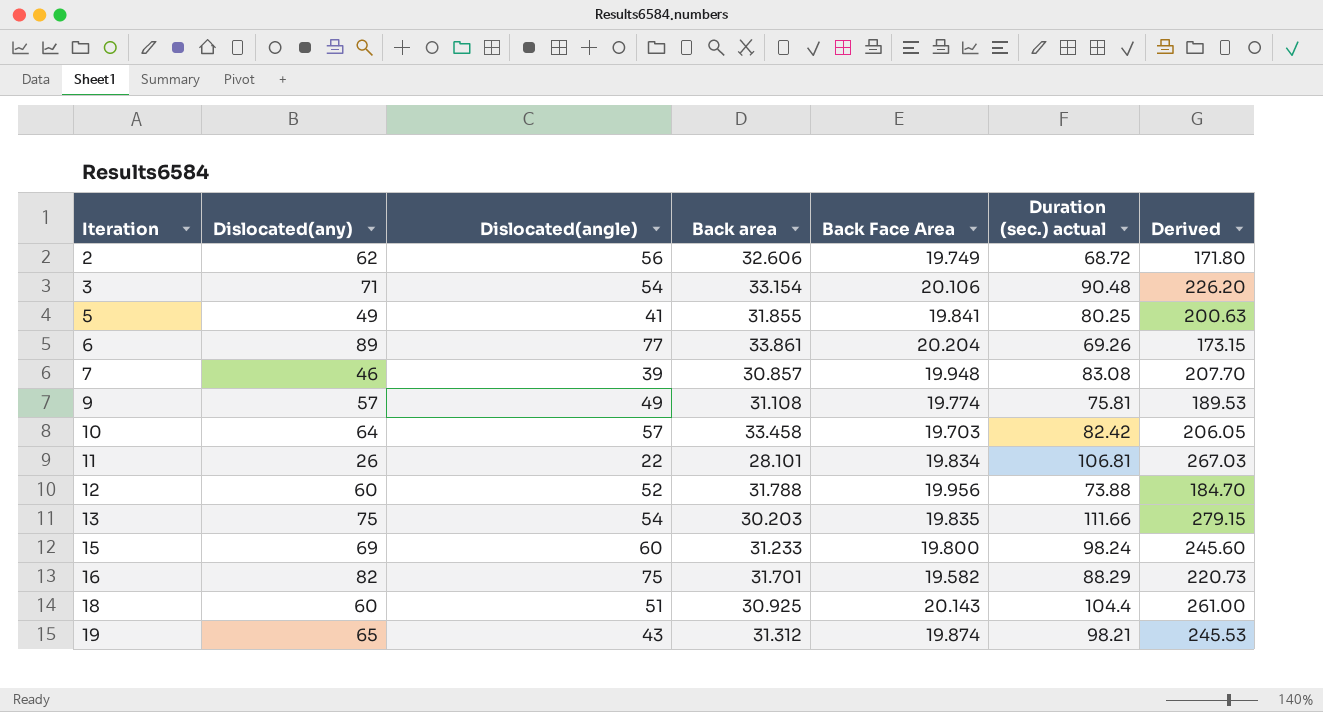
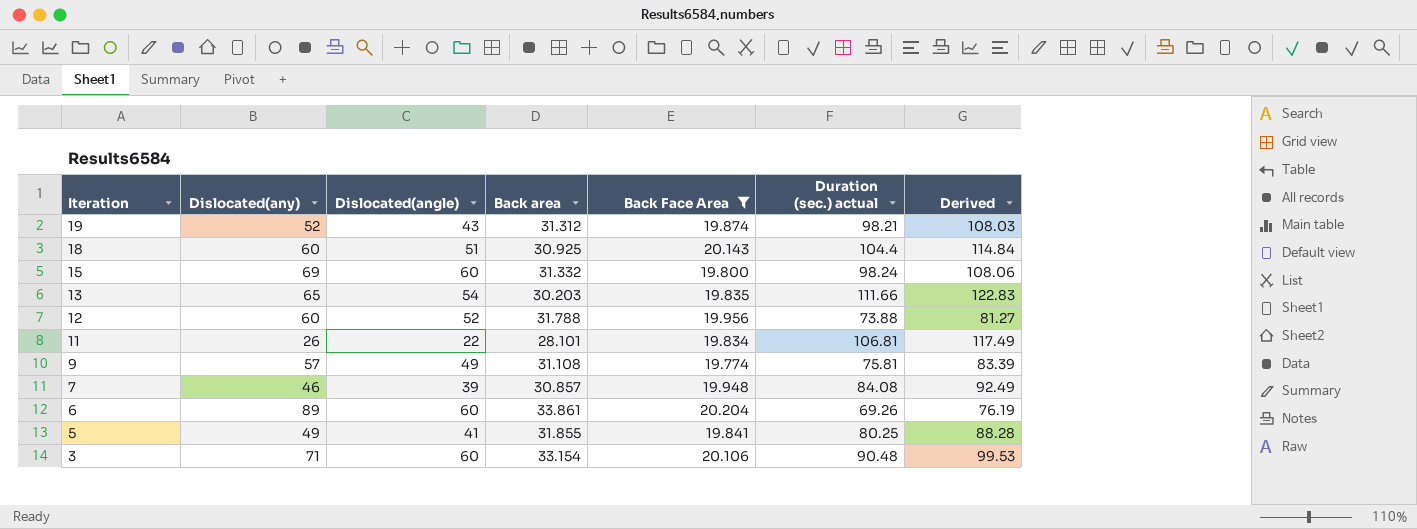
filter: none -> Back Face Area >= 19.774
row order: Iteration ascending -> Iteration descending
column Derived | formula: [Duration (sec.) actual] * 2.5 -> [Duration (sec.) actual] * 1.1
19 | Dislocated(any): 65 -> 52
15 | Back area: 31.233 -> 31.332
13 | Dislocated(any): 75 -> 65
7 | Duration (sec.) actual: 83.08 -> 84.08
6 | Dislocated(angle): 77 -> 60
3 | Dislocated(angle): 54 -> 60

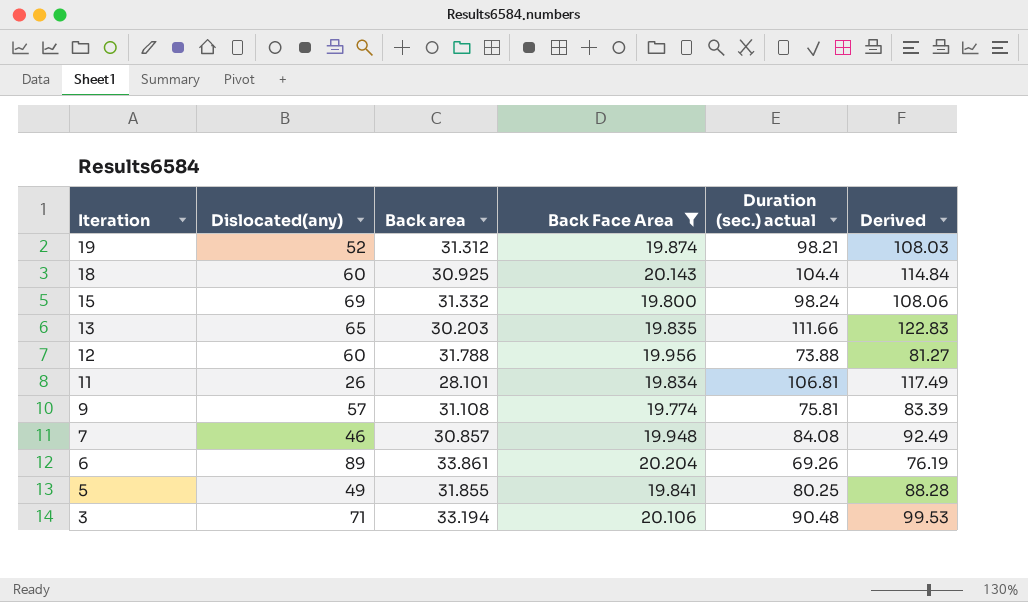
column Dislocated(angle) | position: 3 -> none
3 | Back area: 33.154 -> 33.194

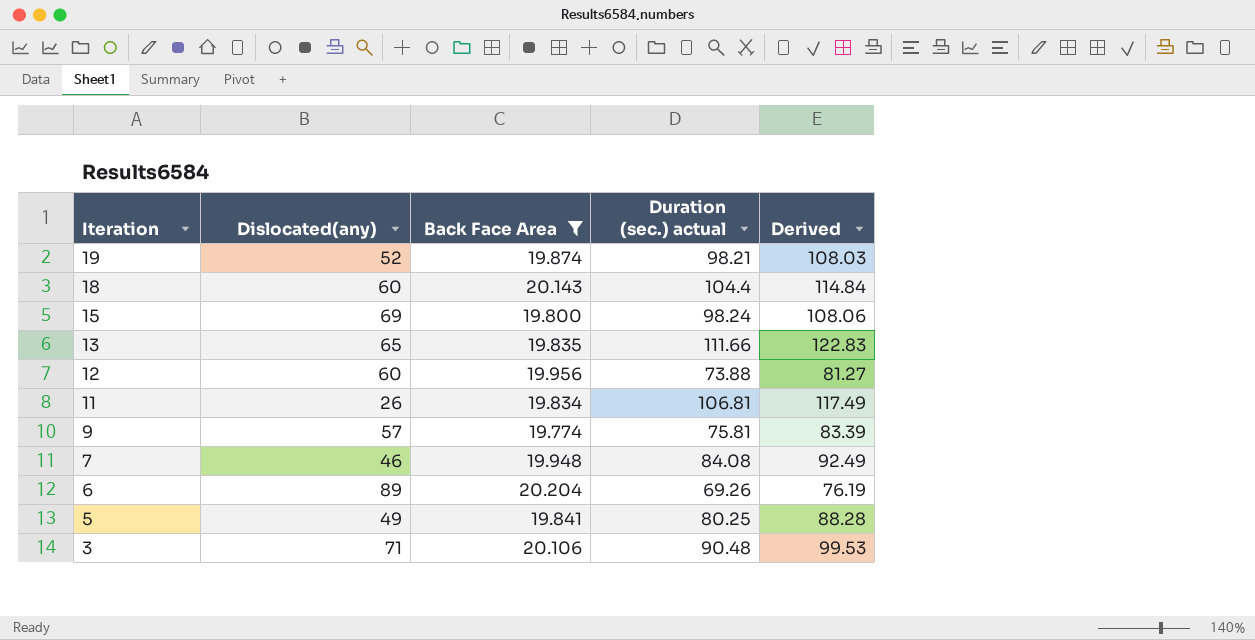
column Back area | position: 3 -> none

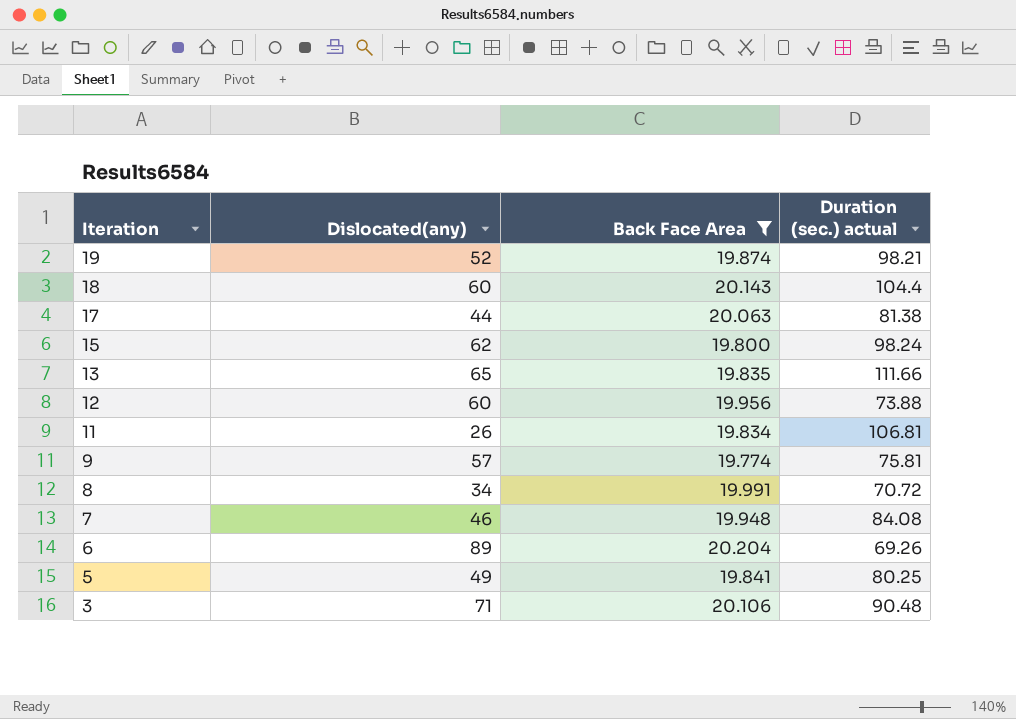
column Derived | formula: [Duration (sec.) actual] * 1.1 -> none
row 17: none -> 44 | 20.063 | 81.38
15 | Dislocated(any): 69 -> 62
row 8: none -> 34 | 19.991 | 70.72

